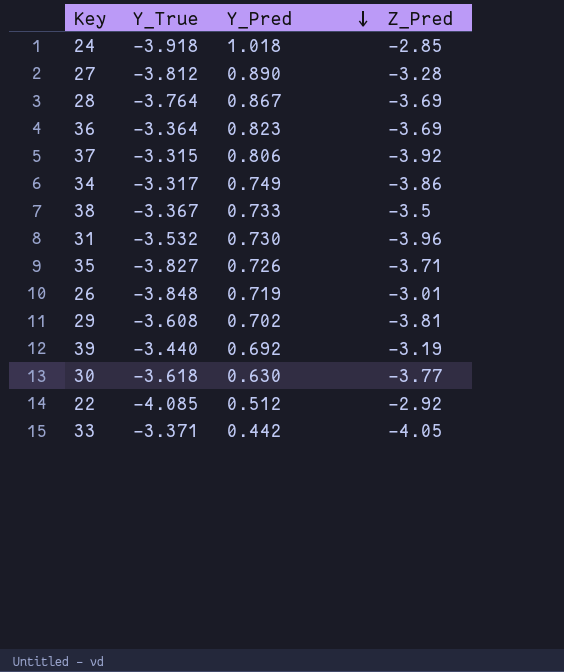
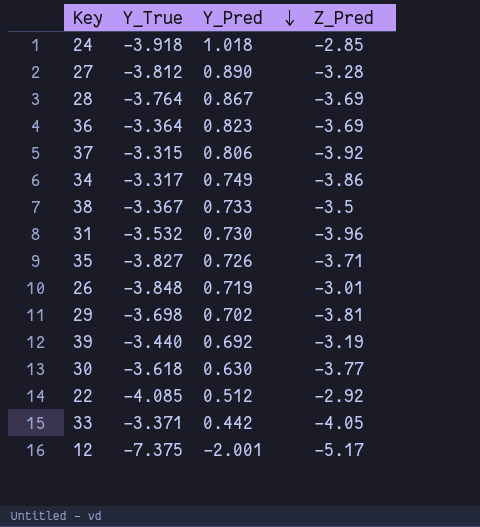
29 | Y_True: -3.608 -> -3.698
row 12: none -> -7.375 | -2.001 | -5.17

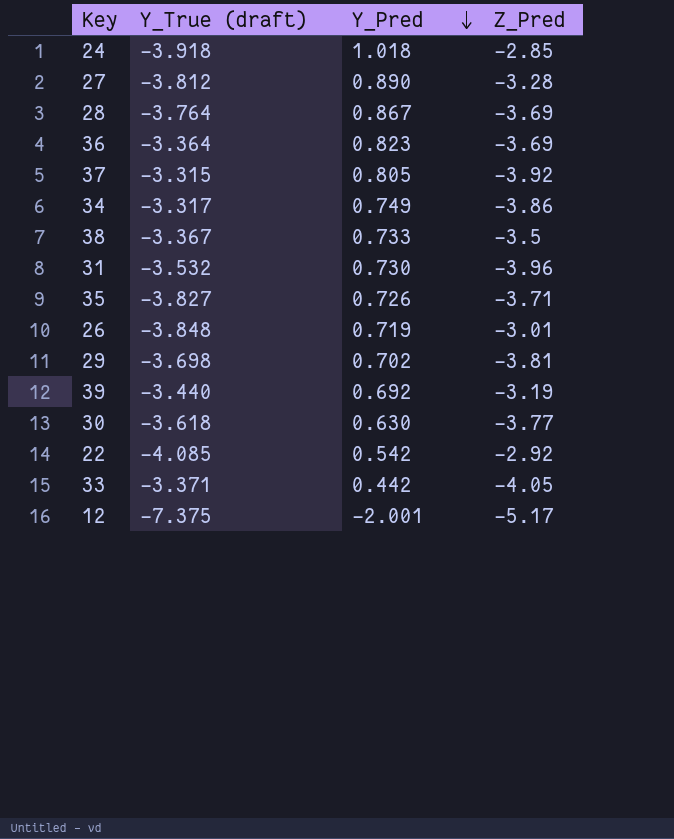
column name: Y_True -> Y_True (draft)
37 | Y_Pred: 0.806 -> 0.805
22 | Y_Pred: 0.512 -> 0.542

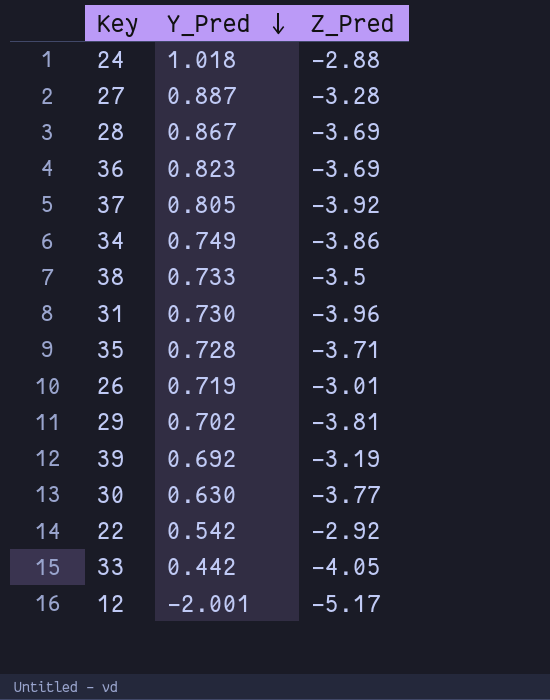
column Y_True (draft) | position: 2 -> none
24 | Z_Pred: -2.85 -> -2.88
27 | Y_Pred: 0.890 -> 0.887
35 | Y_Pred: 0.726 -> 0.728

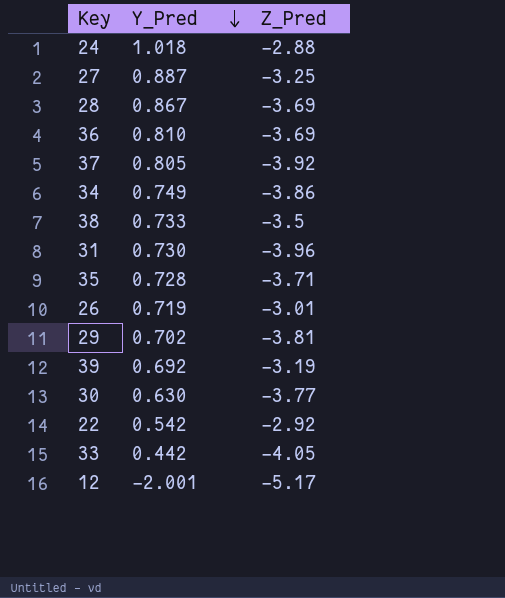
27 | Z_Pred: -3.28 -> -3.25
36 | Y_Pred: 0.823 -> 0.810

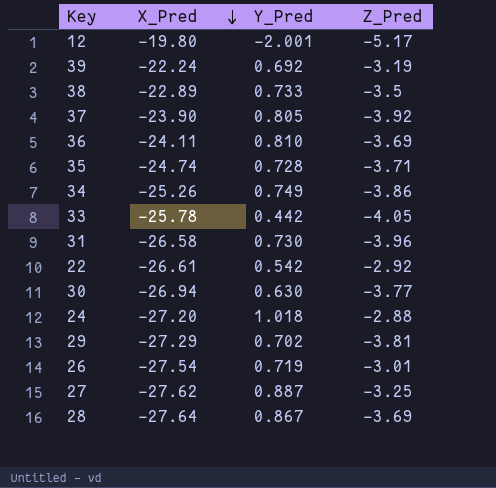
row order: Y_Pred descending -> X_Pred descending
column X_Pred | position: none -> 2

